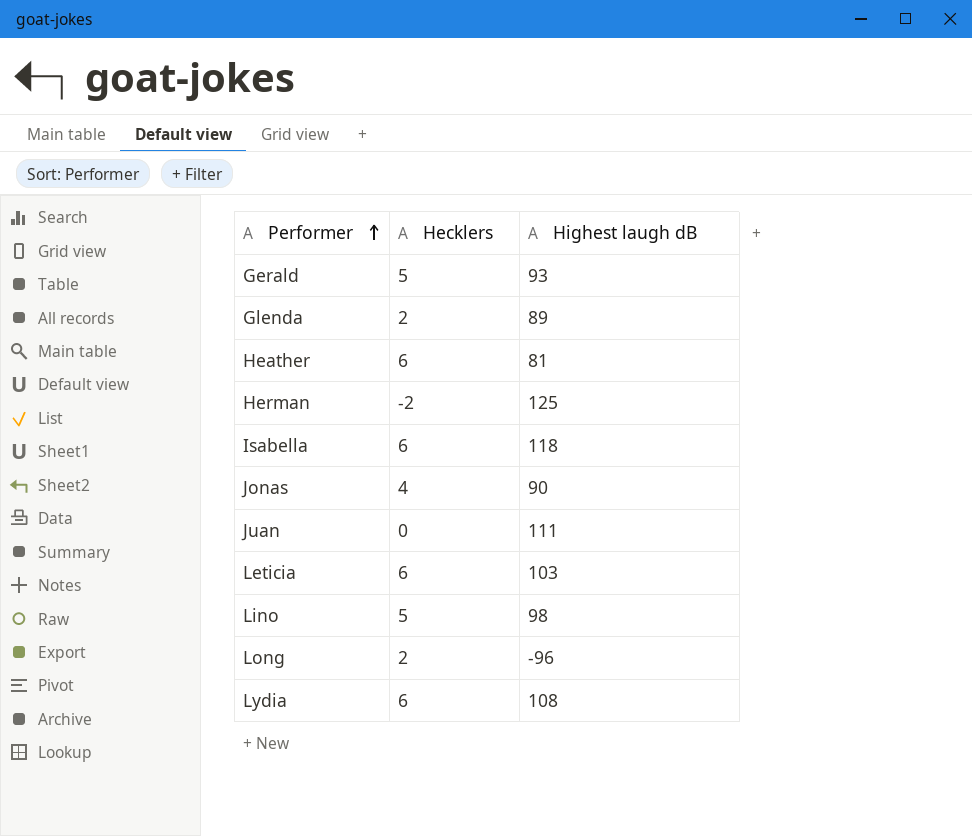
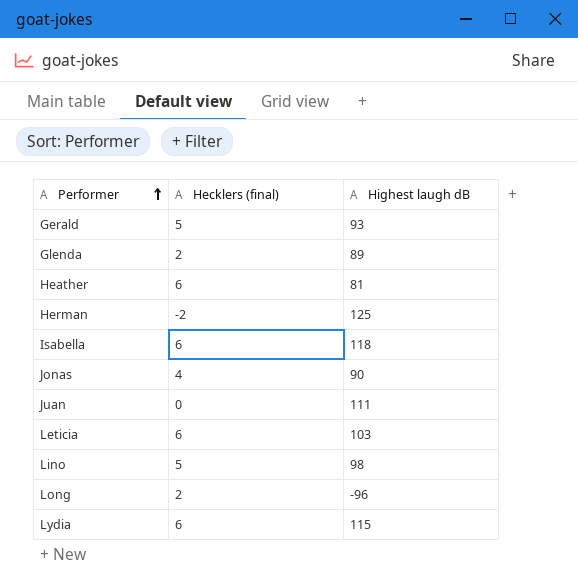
column name: Hecklers -> Hecklers (final)
Lydia | Highest laugh dB: 108 -> 115

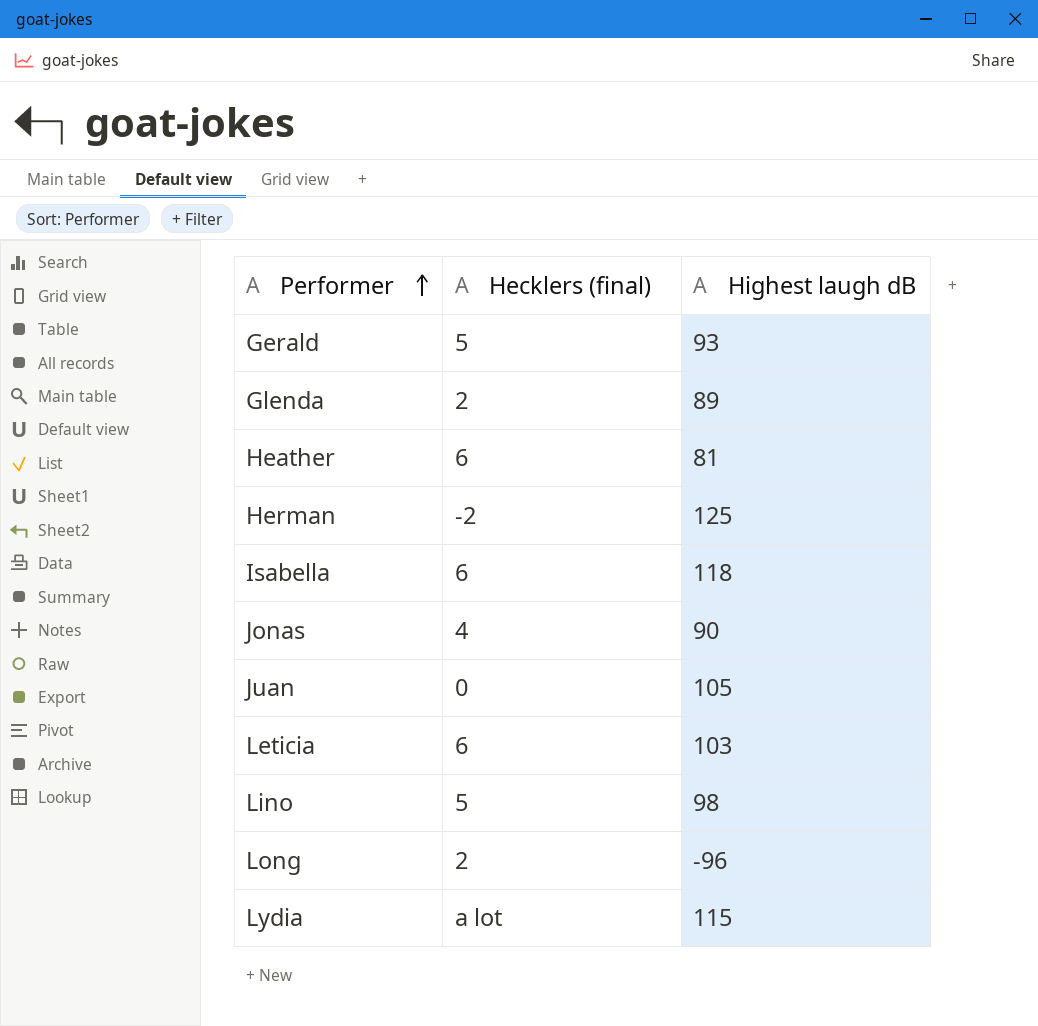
Juan | Highest laugh dB: 111 -> 105
Lydia | Hecklers (final): 6 -> a lot

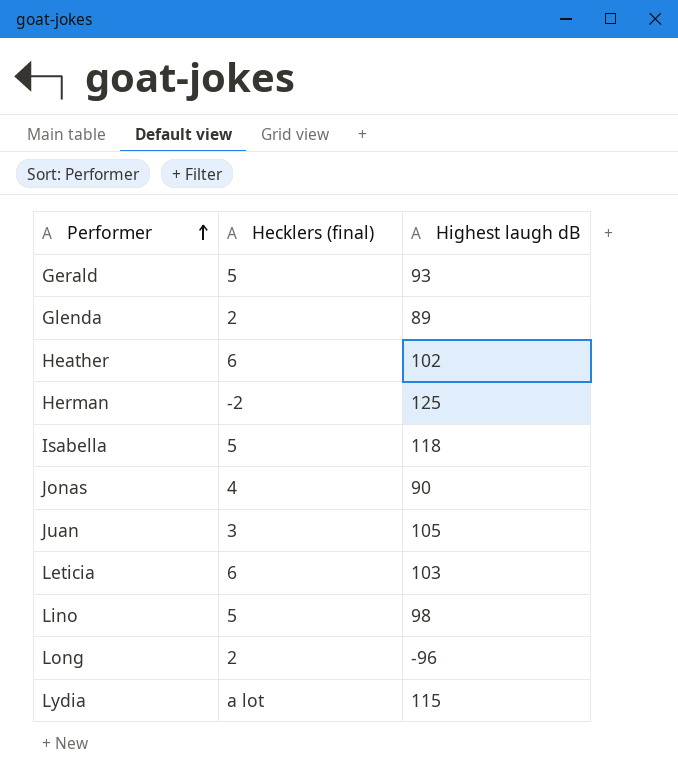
Heather | Highest laugh dB: 81 -> 102
Isabella | Hecklers (final): 6 -> 5
Juan | Hecklers (final): 0 -> 3

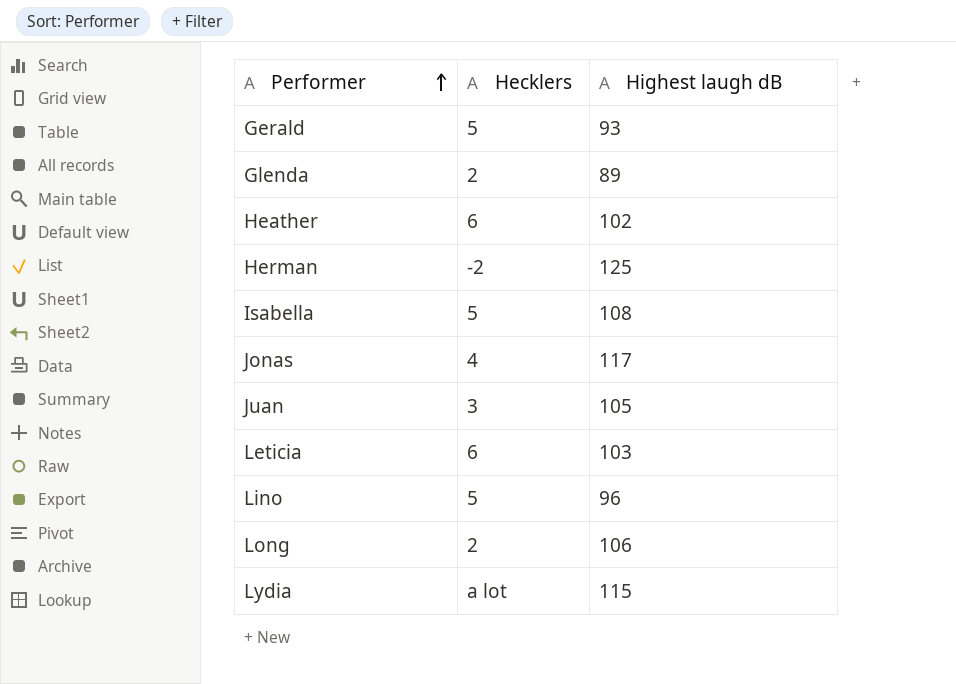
column name: Hecklers (final) -> Hecklers
Isabella | Highest laugh dB: 118 -> 108
Jonas | Highest laugh dB: 90 -> 117
Lino | Highest laugh dB: 98 -> 96
Long | Highest laugh dB: -96 -> 106

